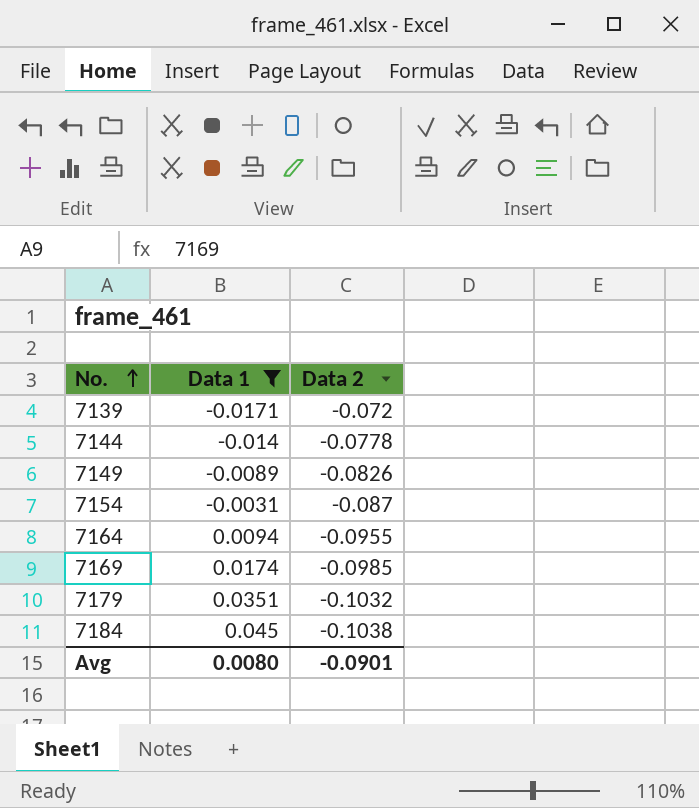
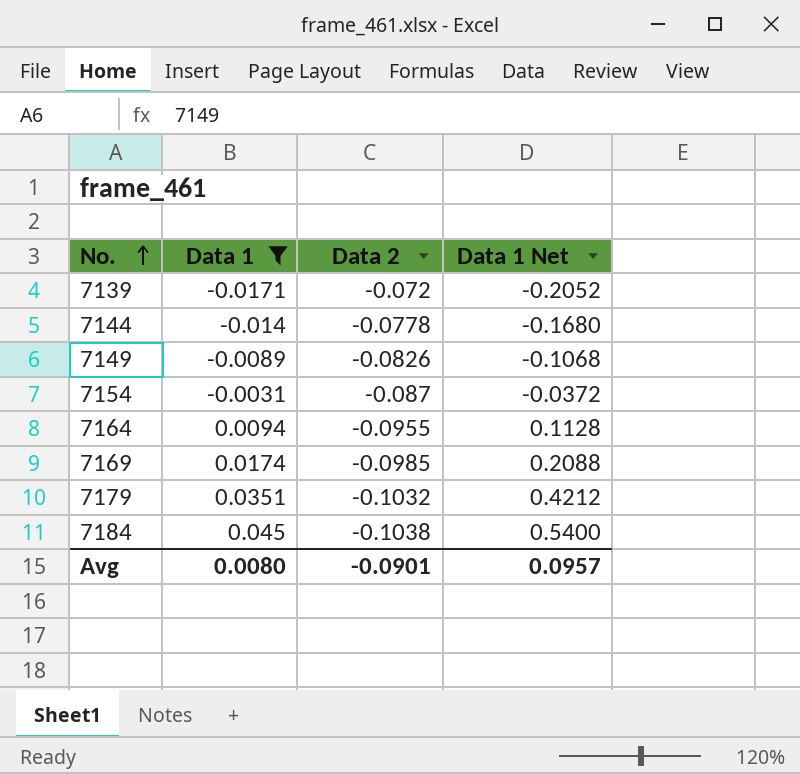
column Data 1 Net | formula: none -> [Data 1] * 12

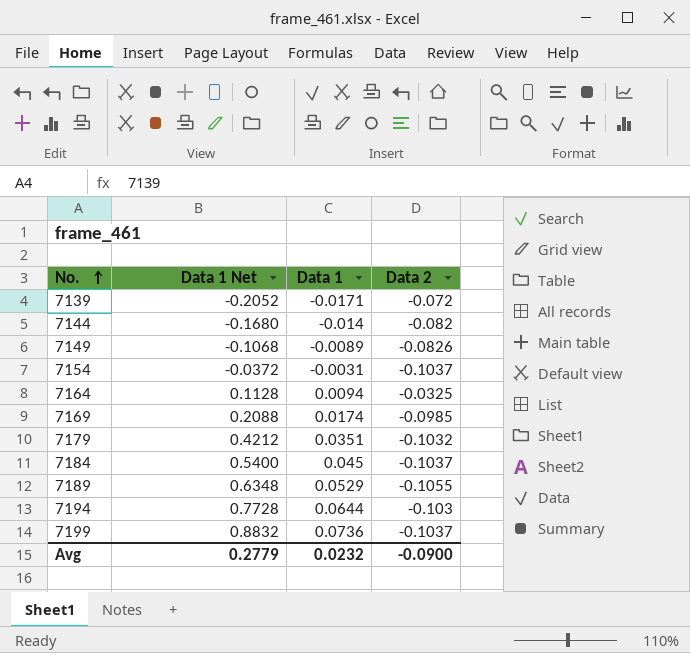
filter: Data 1 <= 0.045 -> none
column Data 1 Net | position: 4 -> 2
7144 | Data 2: -0.0778 -> -0.082
7154 | Data 2: -0.087 -> -0.1037
7164 | Data 2: -0.0955 -> -0.0325
7184 | Data 2: -0.1038 -> -0.1037
Avg | Data 1 Net: 0.0957 -> 0.2779
Avg | Data 1: 0.0080 -> 0.0232
Avg | Data 2: -0.0901 -> -0.0900

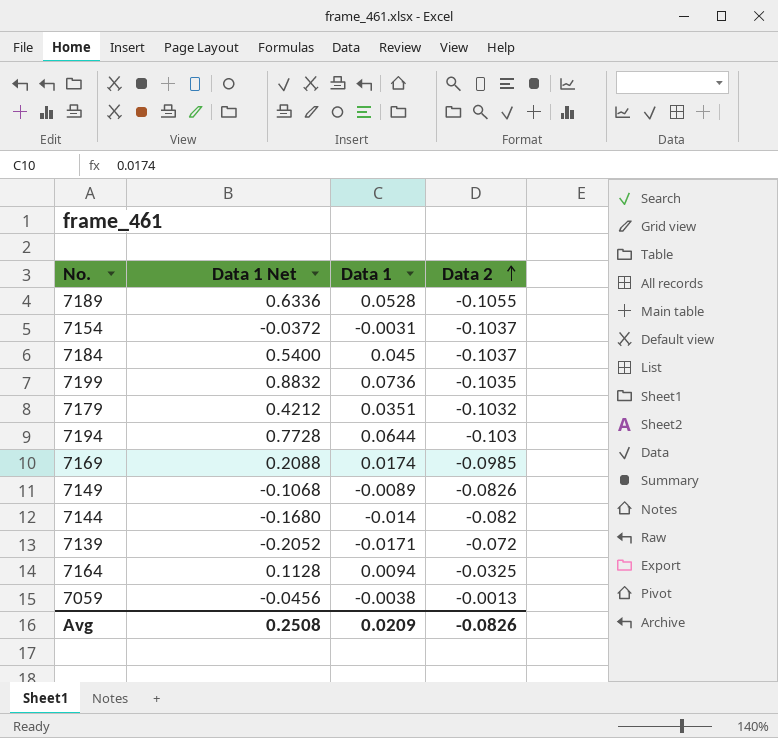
row order: No. ascending -> Data 2 ascending
7189 | Data 1 Net: 0.6348 -> 0.6336
7189 | Data 1: 0.0529 -> 0.0528
7199 | Data 2: -0.1037 -> -0.1035
row 7059: none -> -0.0456 | -0.0038 | -0.0013
Avg | Data 1 Net: 0.2779 -> 0.2508
Avg | Data 1: 0.0232 -> 0.0209
Avg | Data 2: -0.0900 -> -0.0826

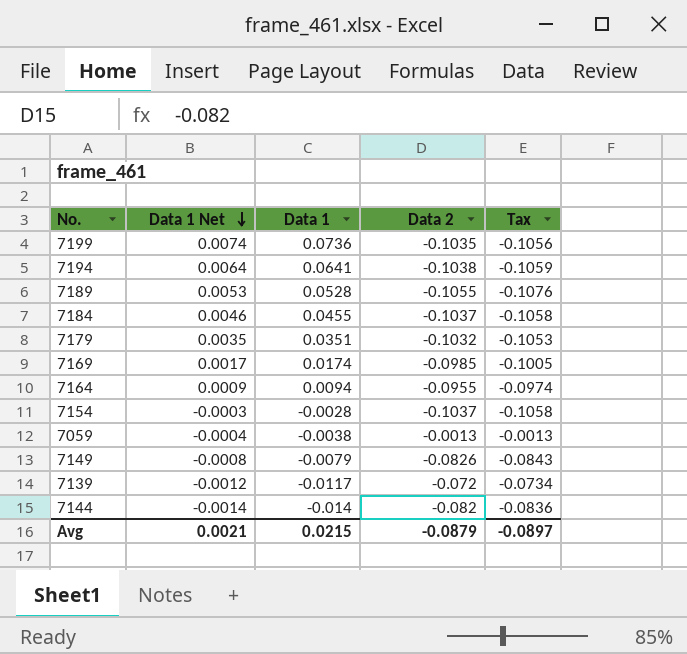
row order: Data 2 ascending -> Data 1 Net descending
column Data 1 Net | formula: [Data 1] * 12 -> [Data 1] * 0.1
column Tax | formula: none -> [Data 2] * 1.02
7194 | Data 1: 0.0644 -> 0.0641
7194 | Data 2: -0.103 -> -0.1038
7184 | Data 1: 0.045 -> 0.0455
7164 | Data 2: -0.0325 -> -0.0955
7154 | Data 1: -0.0031 -> -0.0028
7149 | Data 1: -0.0089 -> -0.0079
7139 | Data 1: -0.0171 -> -0.0117
Avg | Data 1 Net: 0.2508 -> 0.0021
Avg | Data 1: 0.0209 -> 0.0215
Avg | Data 2: -0.0826 -> -0.0879

